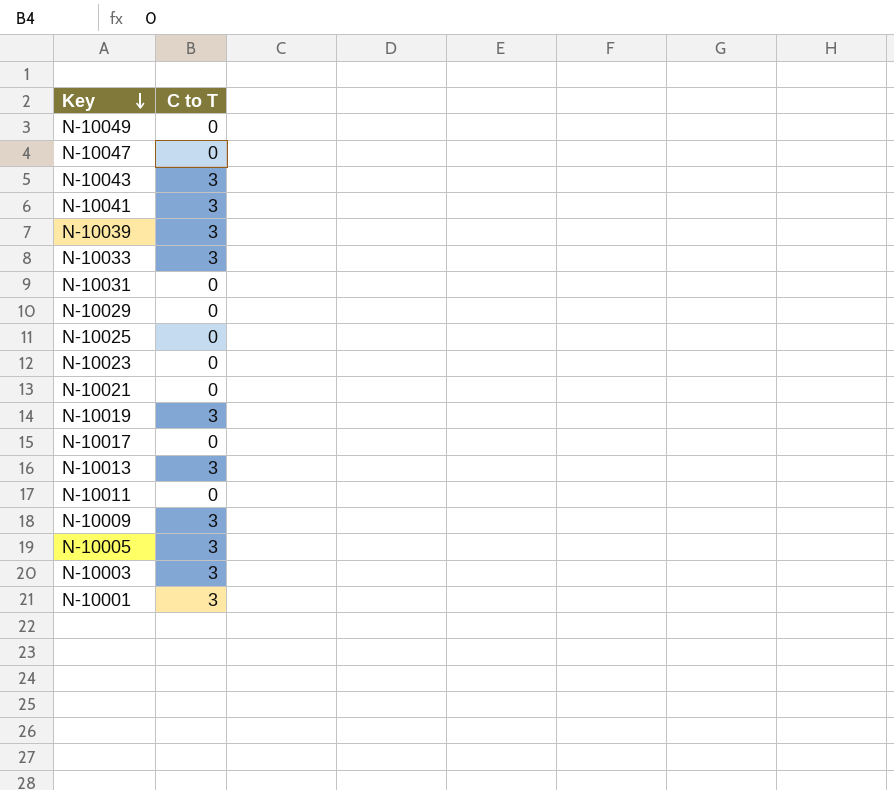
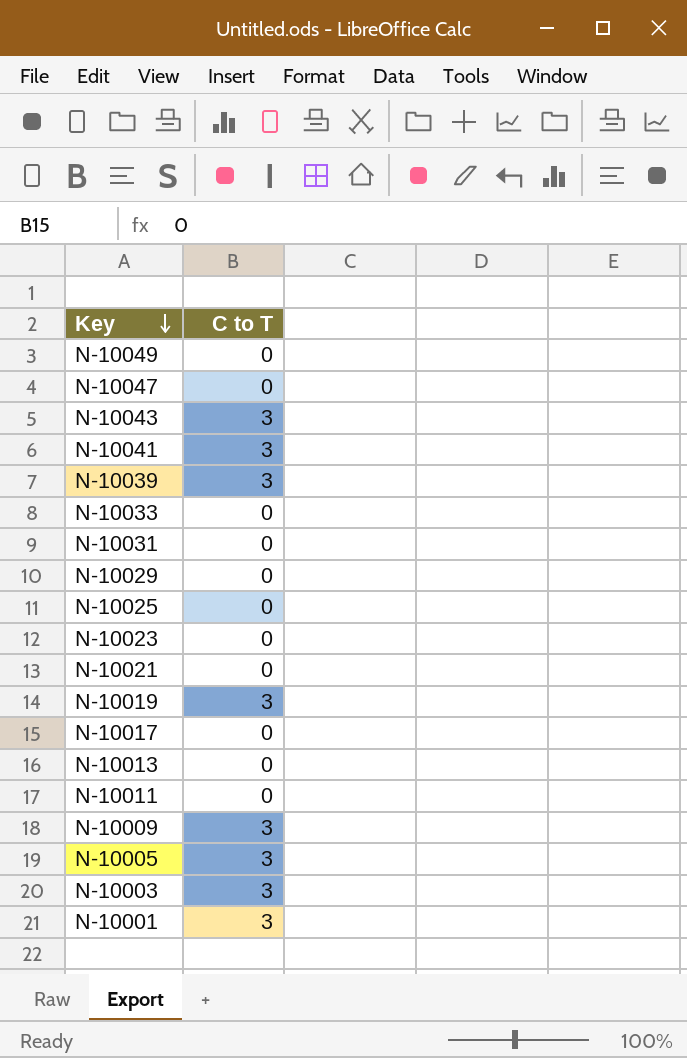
N-10033 | C to T: 3 -> 0
N-10013 | C to T: 3 -> 0

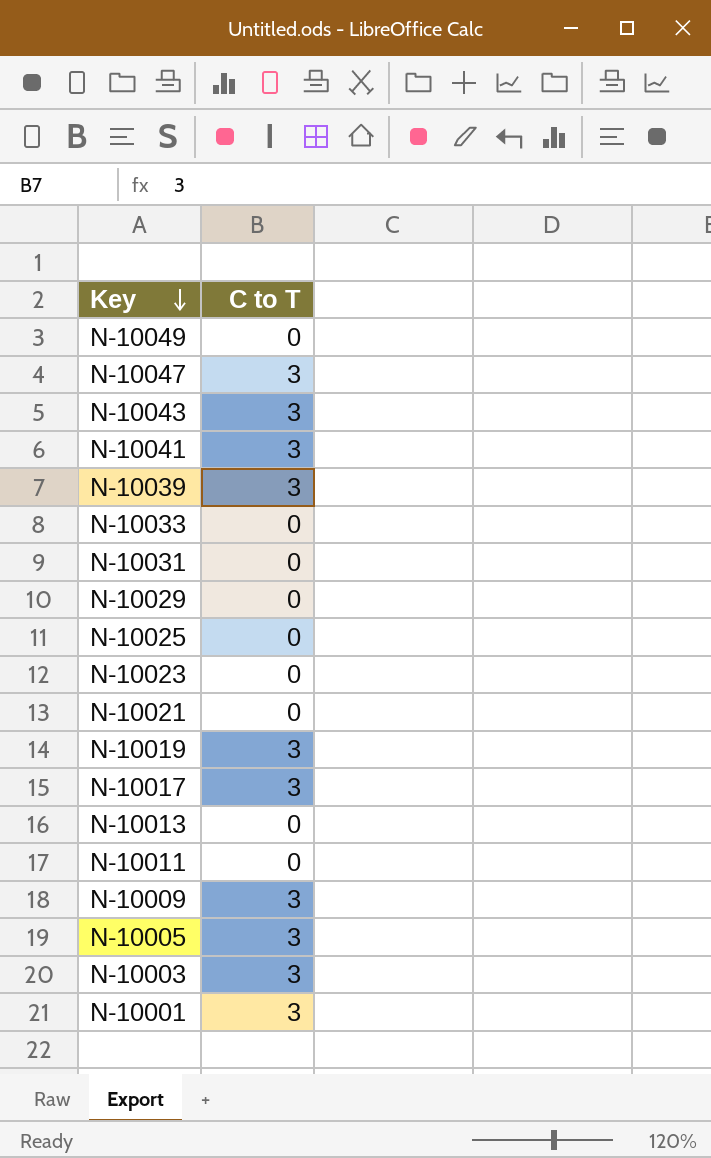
N-10047 | C to T: 0 -> 3
N-10017 | C to T: 0 -> 3

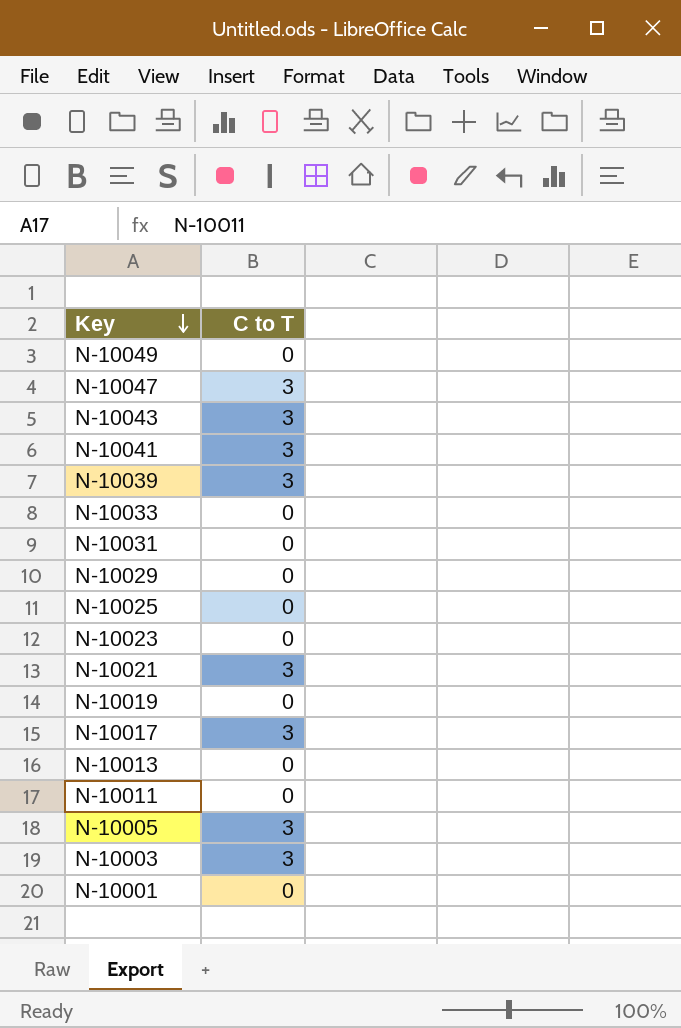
row N-10009: 3 -> none
N-10021 | C to T: 0 -> 3
N-10019 | C to T: 3 -> 0
N-10001 | C to T: 3 -> 0

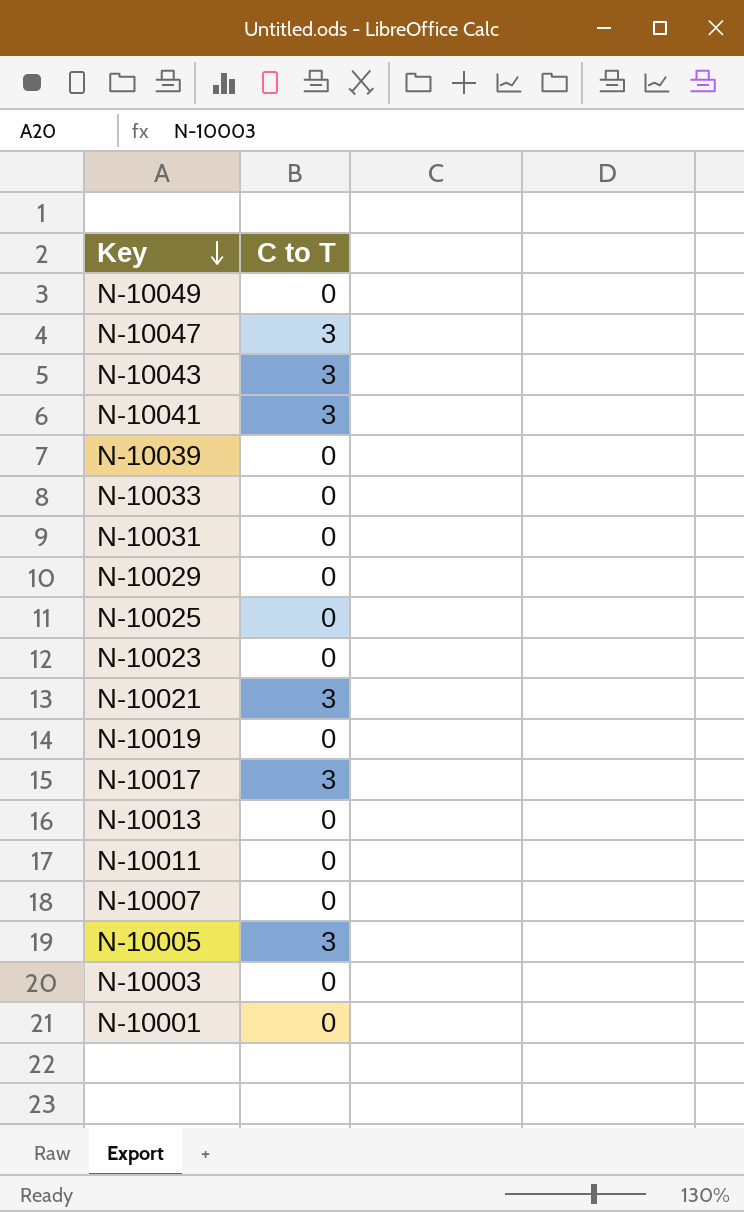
N-10039 | C to T: 3 -> 0
row N-10007: none -> 0
N-10003 | C to T: 3 -> 0

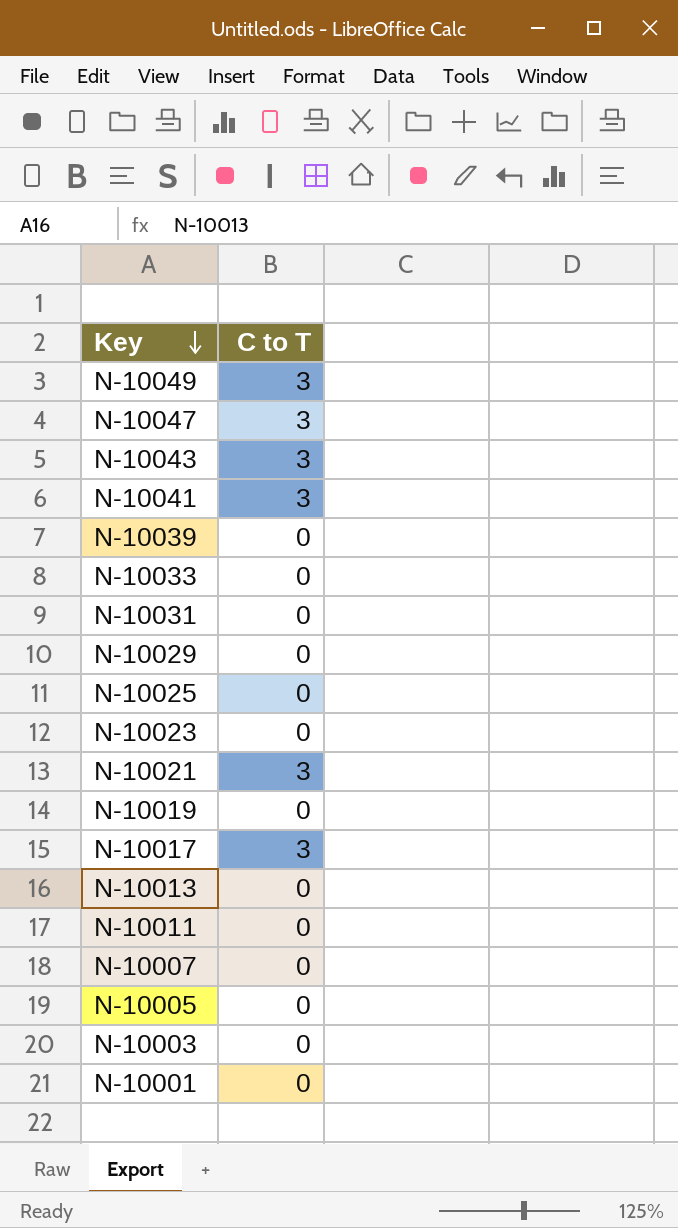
N-10049 | C to T: 0 -> 3
N-10005 | C to T: 3 -> 0

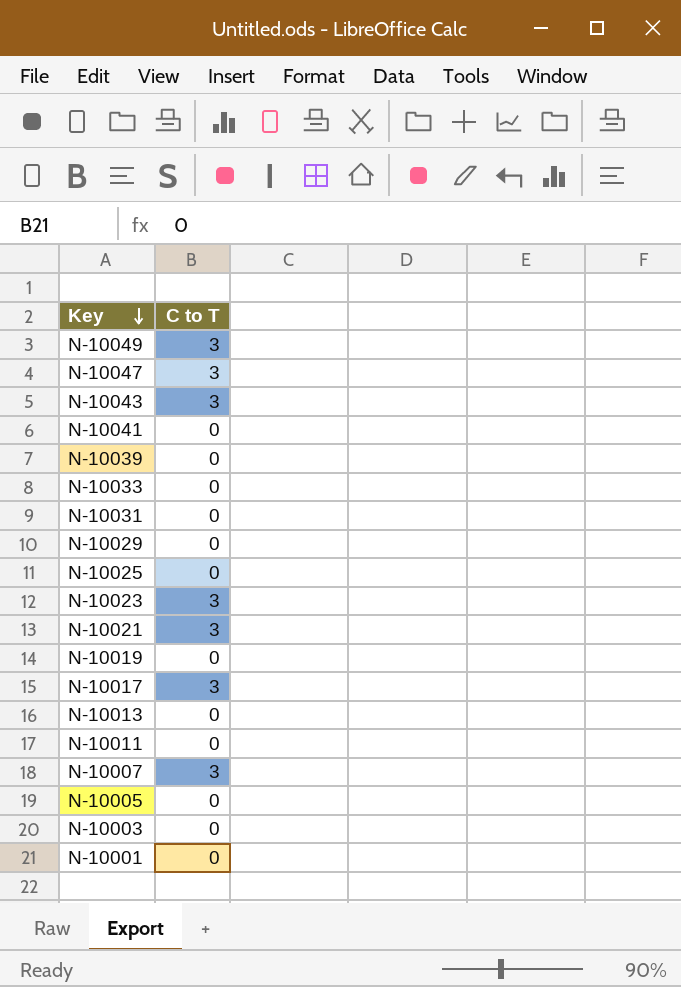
N-10041 | C to T: 3 -> 0
N-10023 | C to T: 0 -> 3
N-10007 | C to T: 0 -> 3

